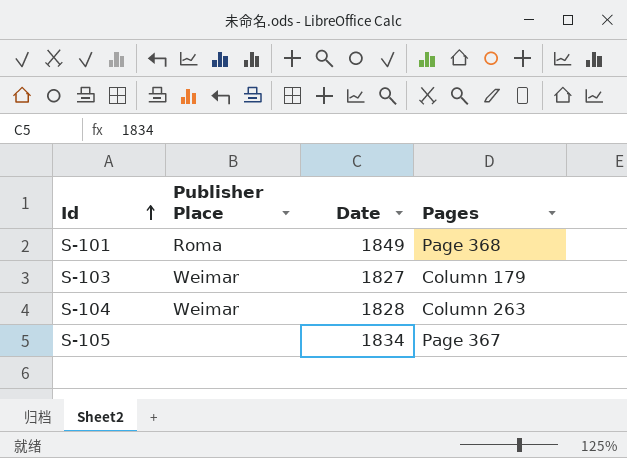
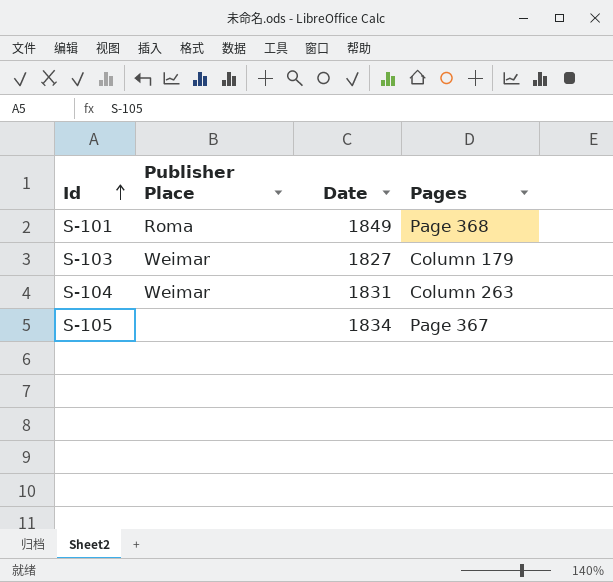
S-104 | Date: 1828 -> 1831

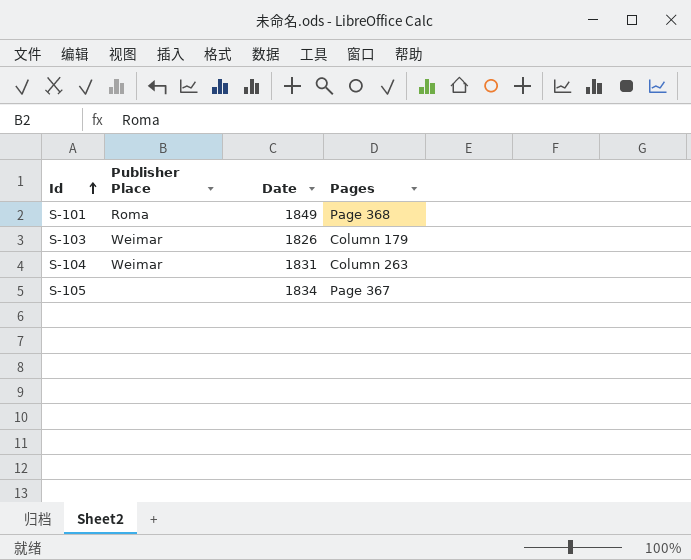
S-103 | Date: 1827 -> 1826

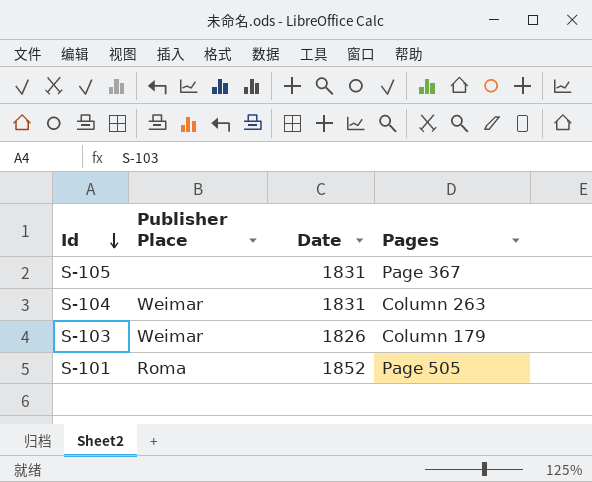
row order: Id ascending -> Id descending
S-105 | Date: 1834 -> 1831
S-101 | Date: 1849 -> 1852
S-101 | Pages: Page 368 -> Page 505

